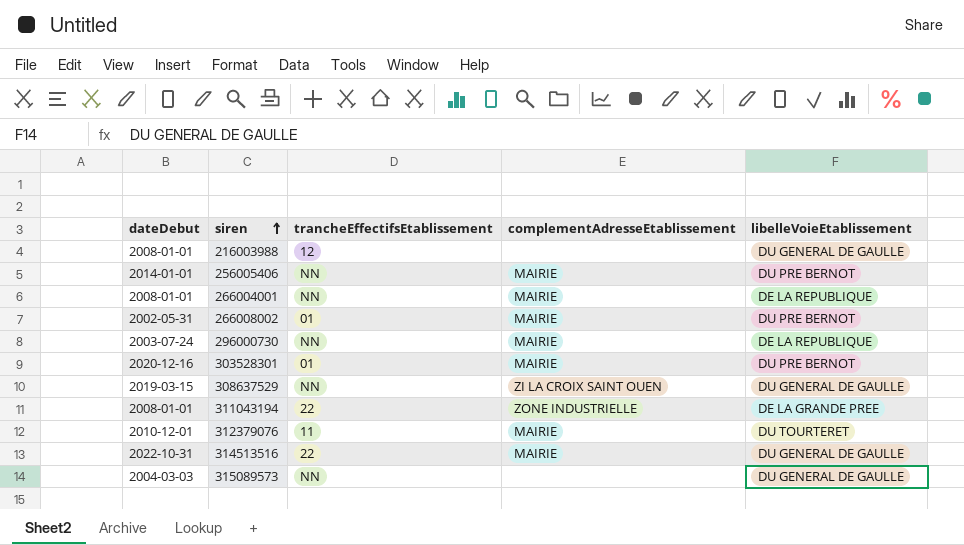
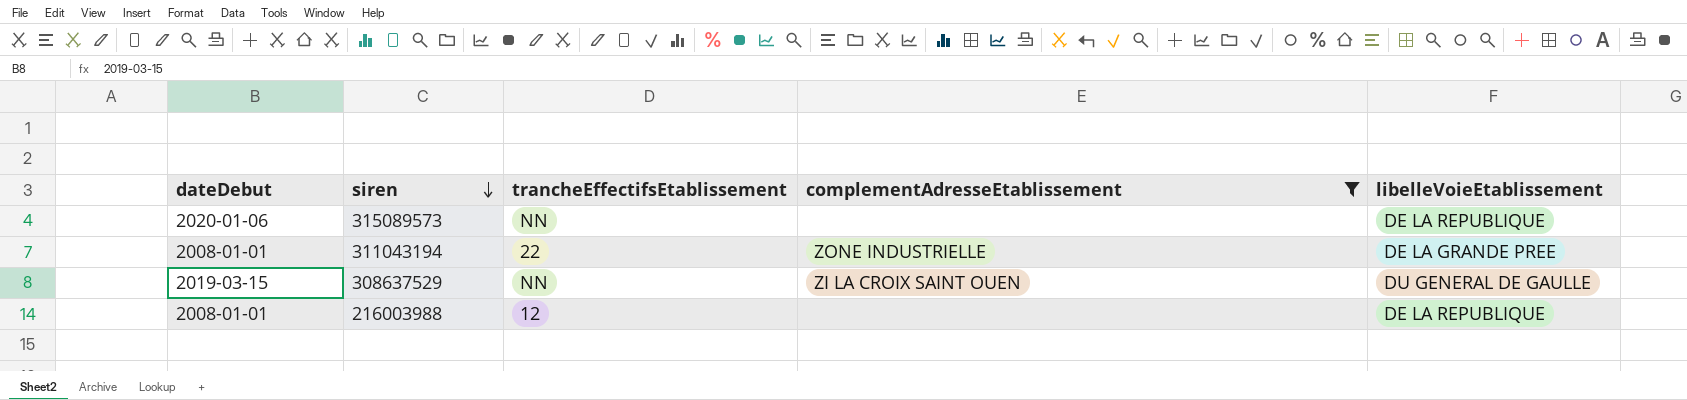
filter: none -> complementAdresseEtablissement != MAIRIE
row order: siren ascending -> siren descending
315089573 | dateDebut: 2004-03-03 -> 2020-01-06
315089573 | libelleVoieEtablissement: DU GENERAL DE GAULLE -> DE LA REPUBLIQUE
216003988 | libelleVoieEtablissement: DU GENERAL DE GAULLE -> DE LA REPUBLIQUE

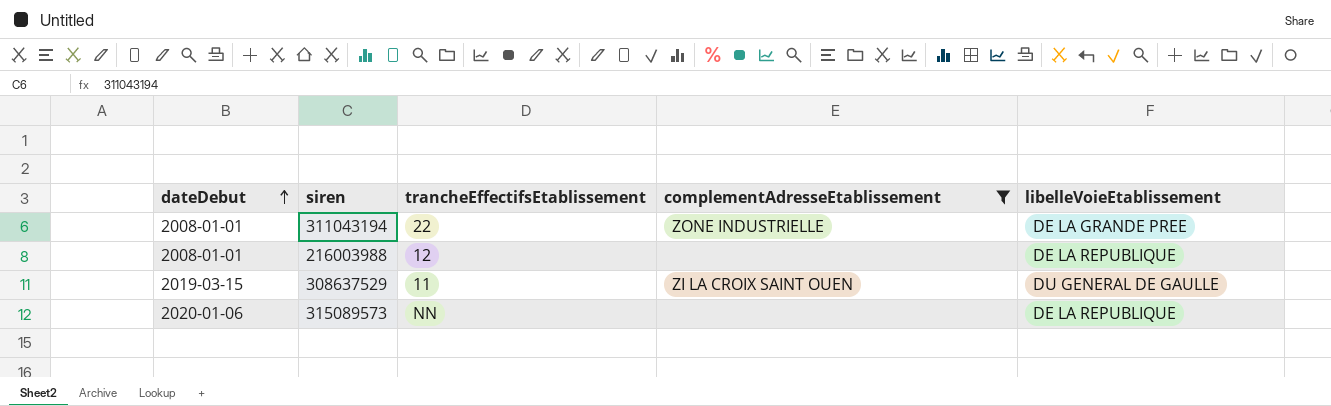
row order: siren descending -> dateDebut ascending
308637529 | trancheEffectifsEtablissement: NN -> 11

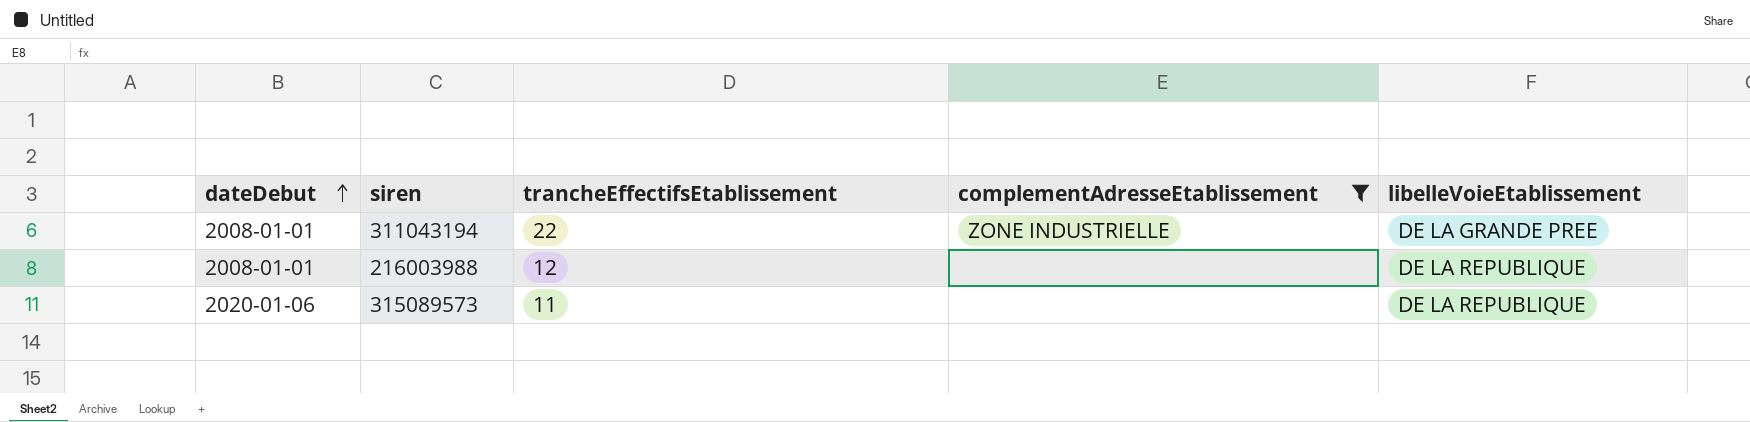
row 308637529: 2019-03-15 | 11 | ZI LA CROIX SAINT OUEN | DU GENERAL DE GAULLE -> none
315089573 | trancheEffectifsEtablissement: NN -> 11

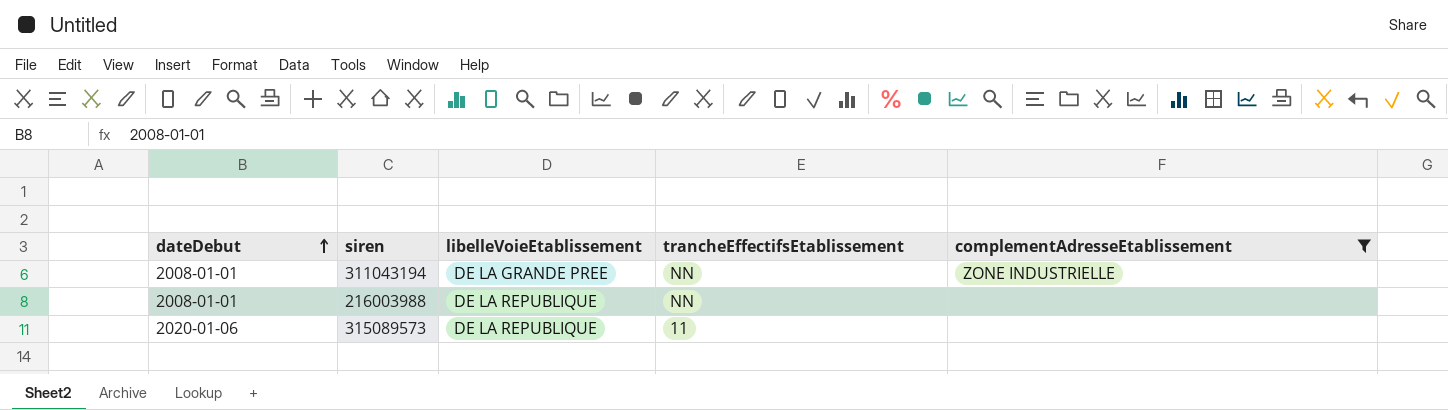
column libelleVoieEtablissement | position: 5 -> 3
311043194 | trancheEffectifsEtablissement: 22 -> NN
216003988 | trancheEffectifsEtablissement: 12 -> NN

